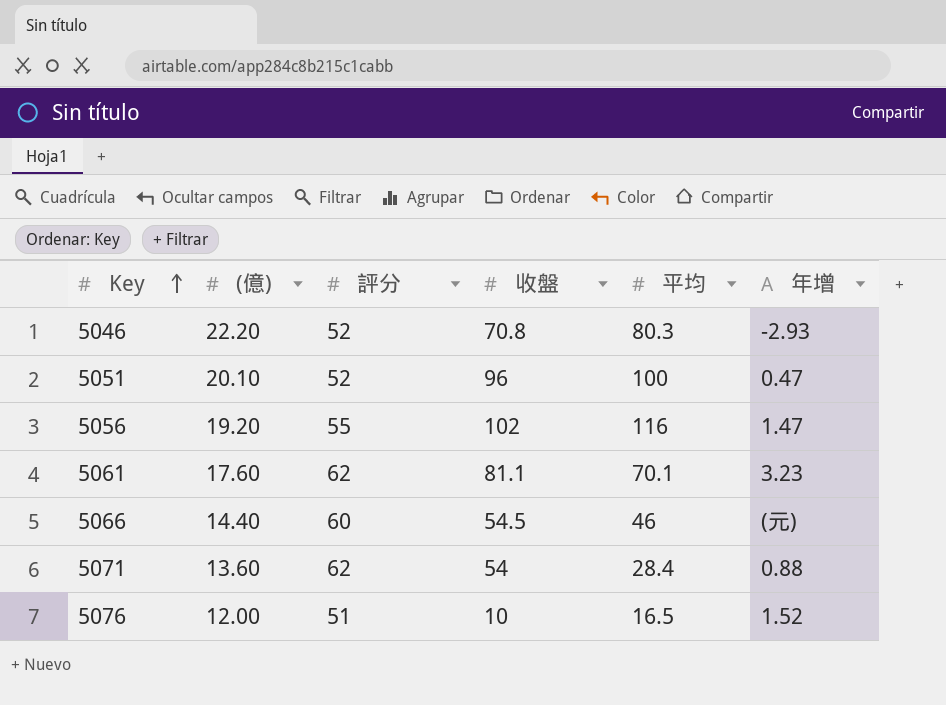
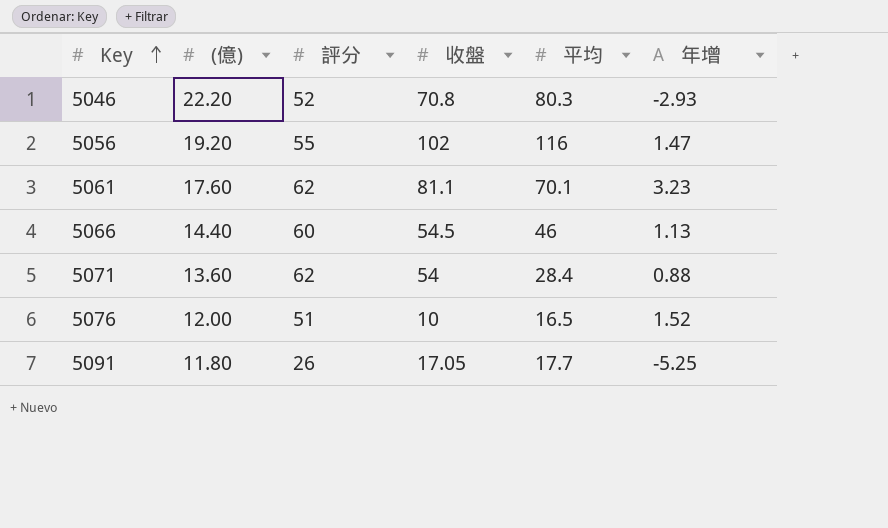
row 5051: 20.10 | 52 | 96 | 100 | 0.47 -> none
5066 | 年增: (元) -> 1.13
row 5091: none -> 11.80 | 26 | 17.05 | 17.7 | -5.25

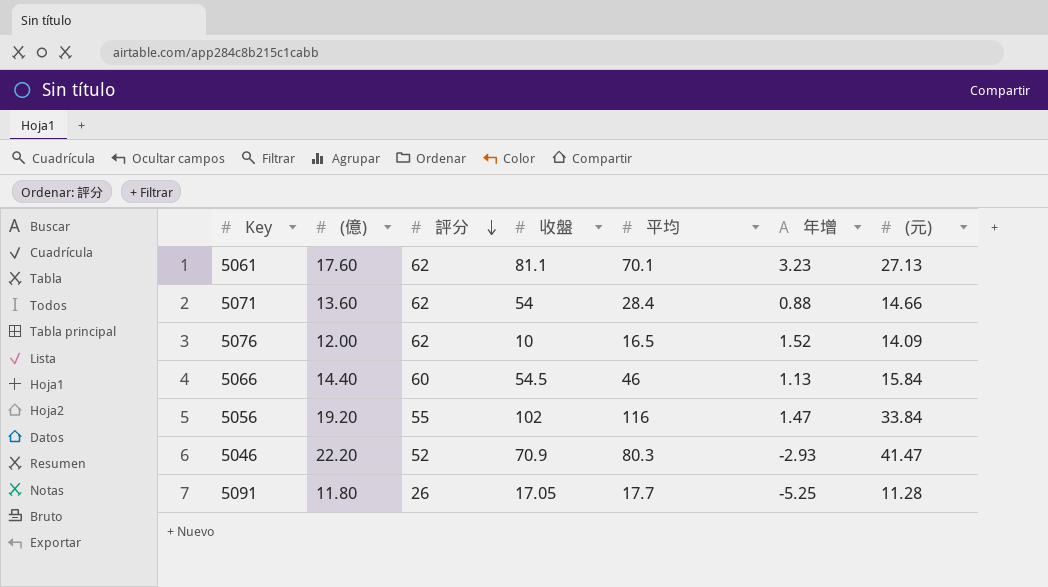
row order: Key ascending -> 評分 descending
column (元) | position: none -> 7
5076 | 評分: 51 -> 62
5046 | 收盤: 70.8 -> 70.9

